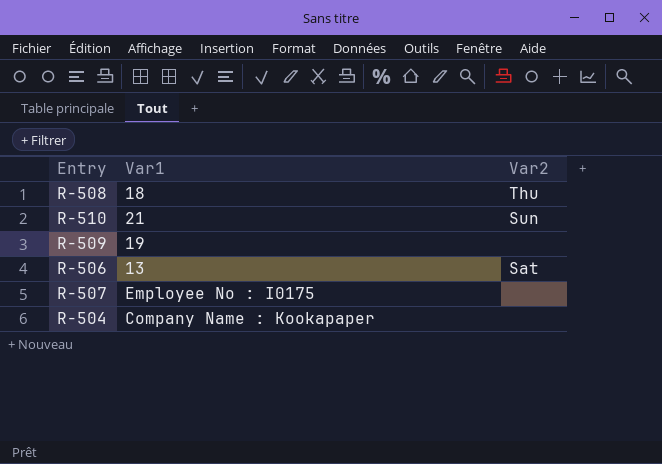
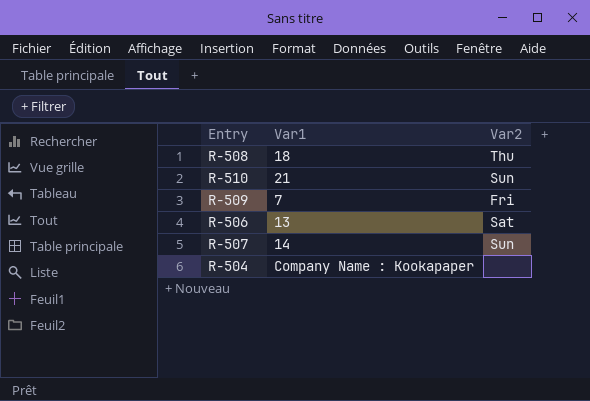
R-509 | Var1: 19 -> 7
R-509 | Var2: none -> Fri
R-507 | Var1: Employee No : I0175 -> 14
R-507 | Var2: none -> Sun

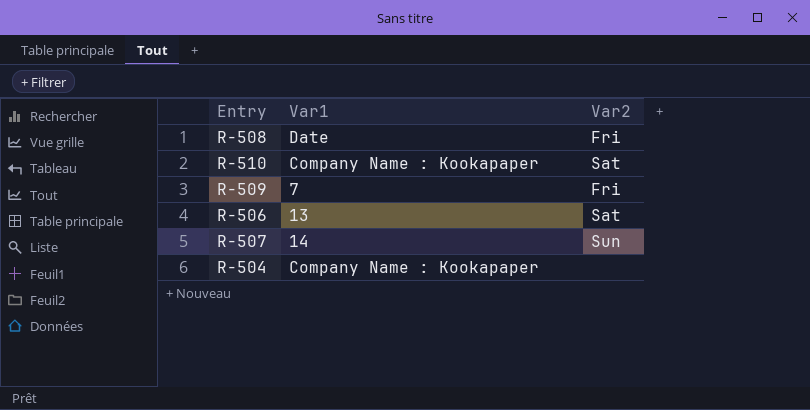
R-508 | Var1: 18 -> Date
R-508 | Var2: Thu -> Fri
R-510 | Var1: 21 -> Company Name : Kookapaper
R-510 | Var2: Sun -> Sat

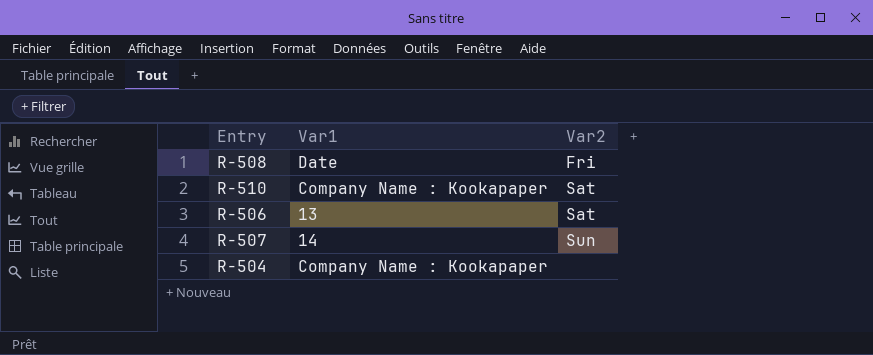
row R-509: 7 | Fri -> none

